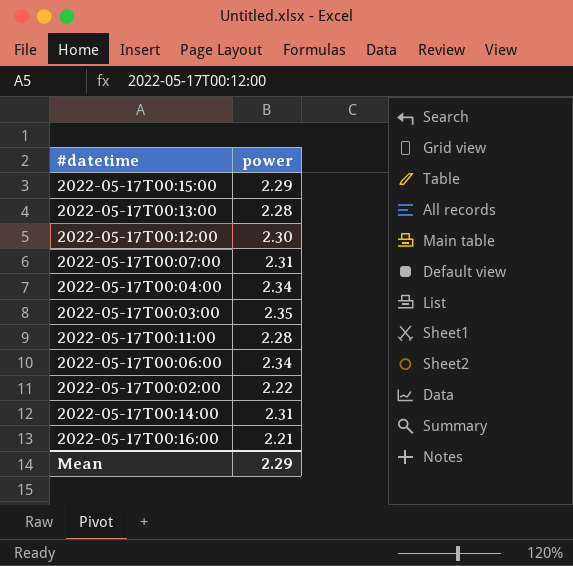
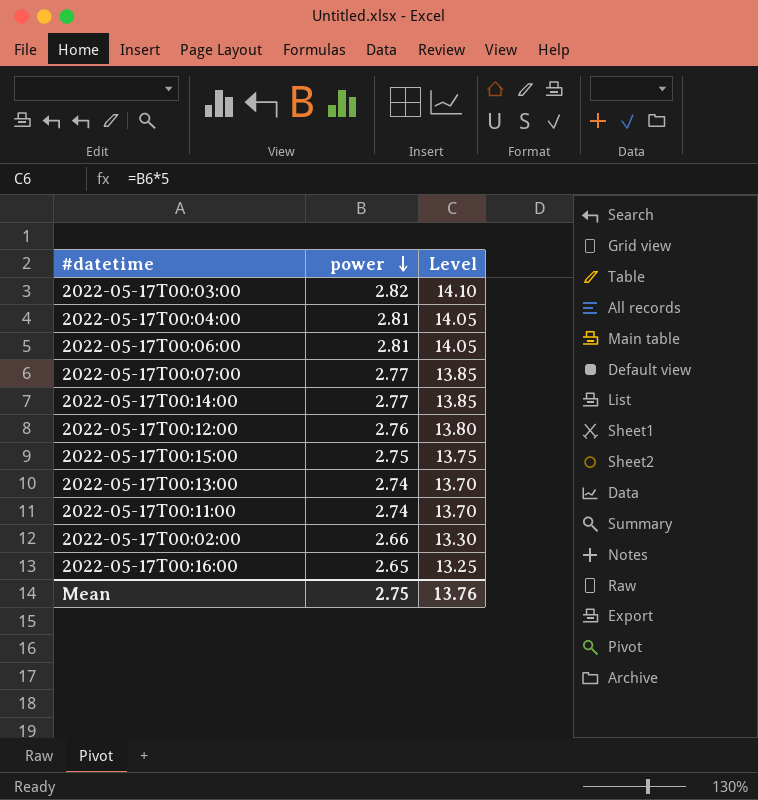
row order: none -> power descending
column Level | formula: none -> [power] * 5
2022-05-17T00:03:00 | power: 2.35 -> 2.82
2022-05-17T00:04:00 | power: 2.34 -> 2.81
2022-05-17T00:06:00 | power: 2.34 -> 2.81
2022-05-17T00:07:00 | power: 2.31 -> 2.77
2022-05-17T00:14:00 | power: 2.31 -> 2.77
2022-05-17T00:12:00 | power: 2.30 -> 2.76
2022-05-17T00:15:00 | power: 2.29 -> 2.75
2022-05-17T00:13:00 | power: 2.28 -> 2.74
2022-05-17T00:11:00 | power: 2.28 -> 2.74
2022-05-17T00:02:00 | power: 2.22 -> 2.66
2022-05-17T00:16:00 | power: 2.21 -> 2.65
Mean | power: 2.29 -> 2.75

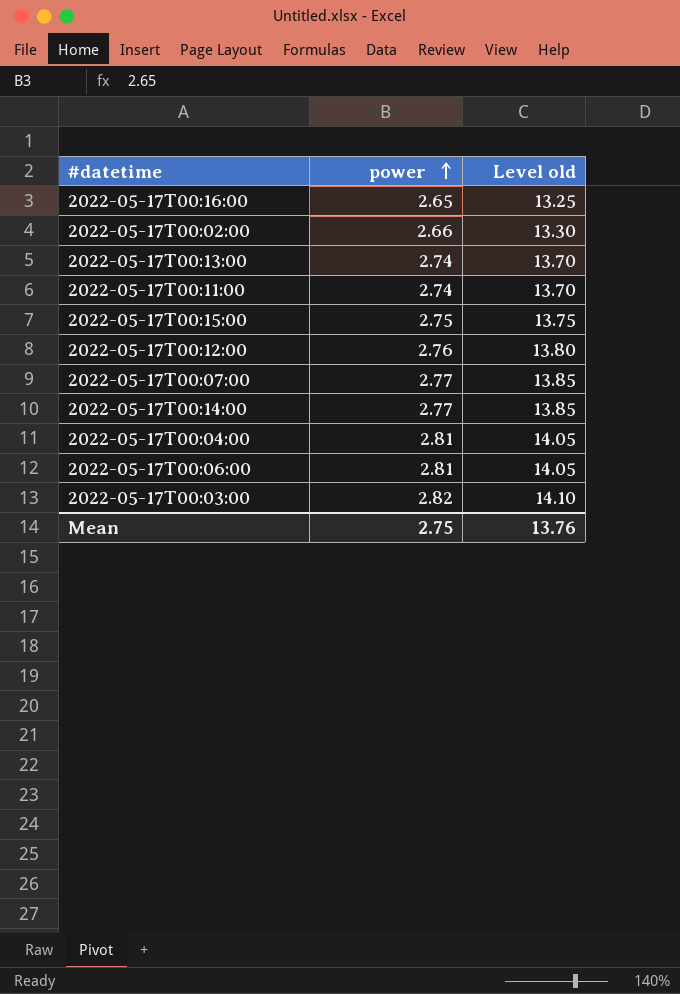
row order: power descending -> power ascending
column name: Level -> Level old

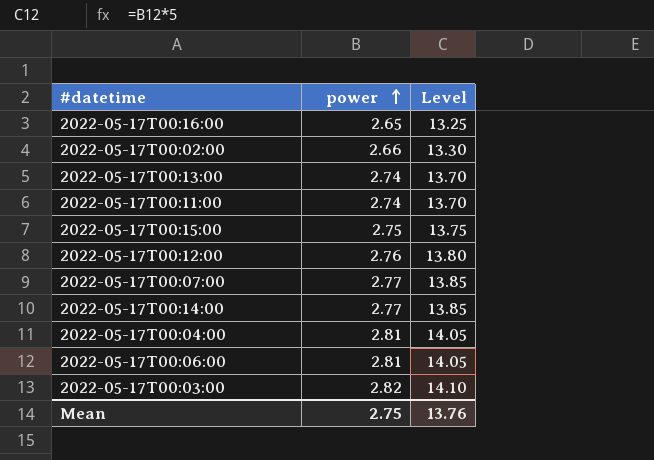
column name: Level old -> Level

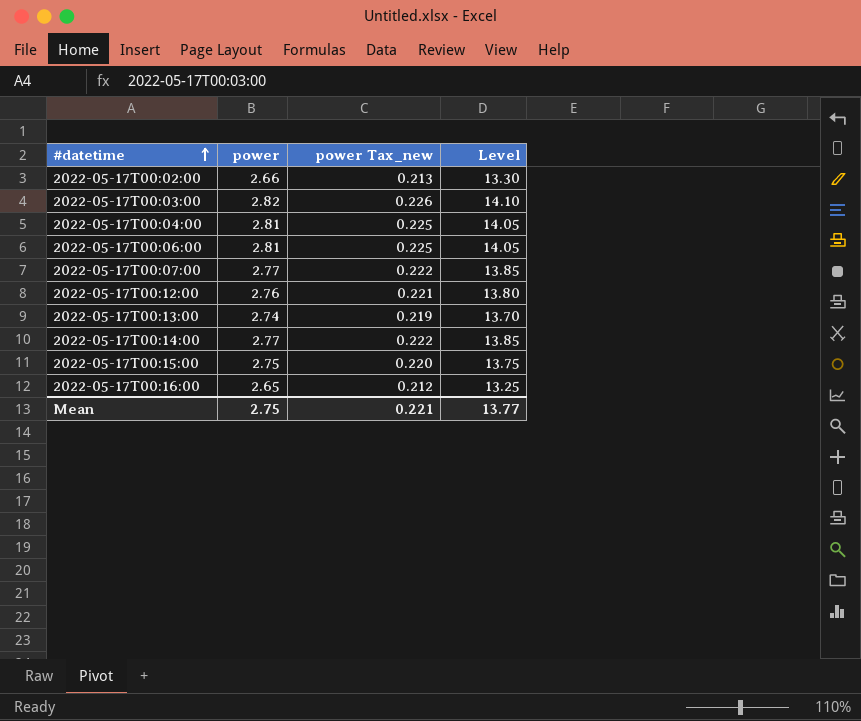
row order: power ascending -> #datetime ascending
column power Tax_new | formula: none -> [power] * 0.08
row 2022-05-17T00:11:00: 2.74 | 13.70 -> none
Mean | Level: 13.76 -> 13.77

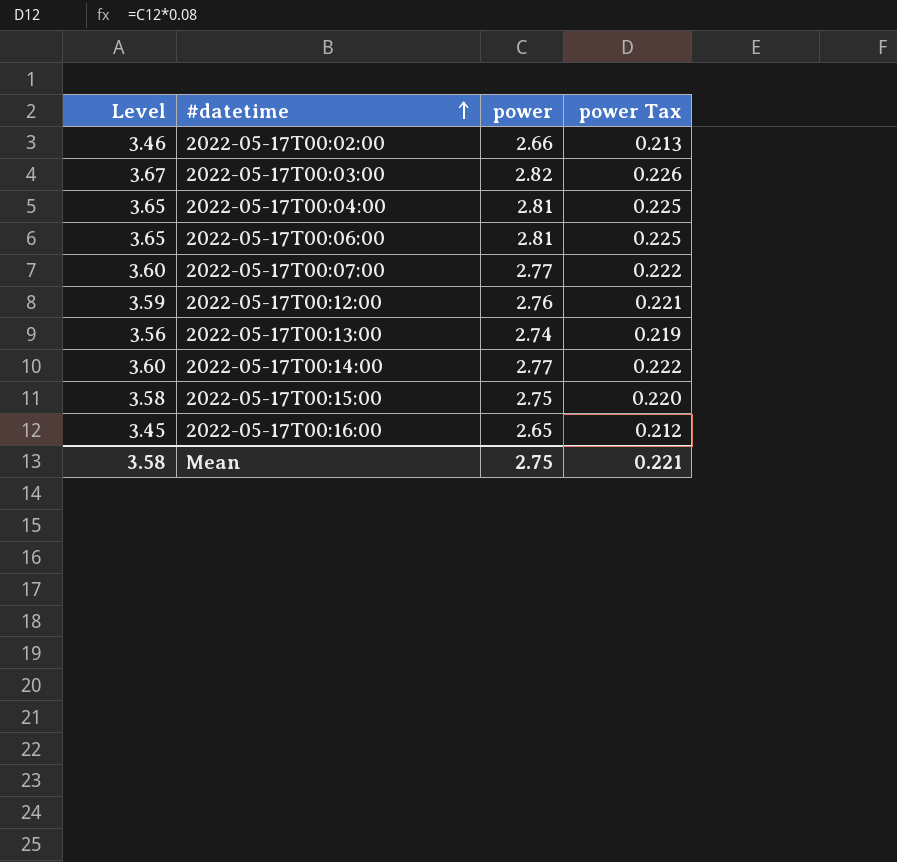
column Level | formula: [power] * 5 -> [power] * 1.3
column Level | position: 4 -> 1
column name: power Tax_new -> power Tax
Mean | Level: 13.77 -> 3.58

